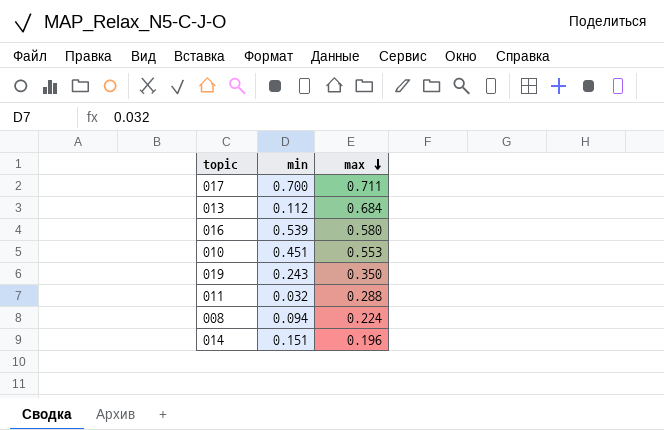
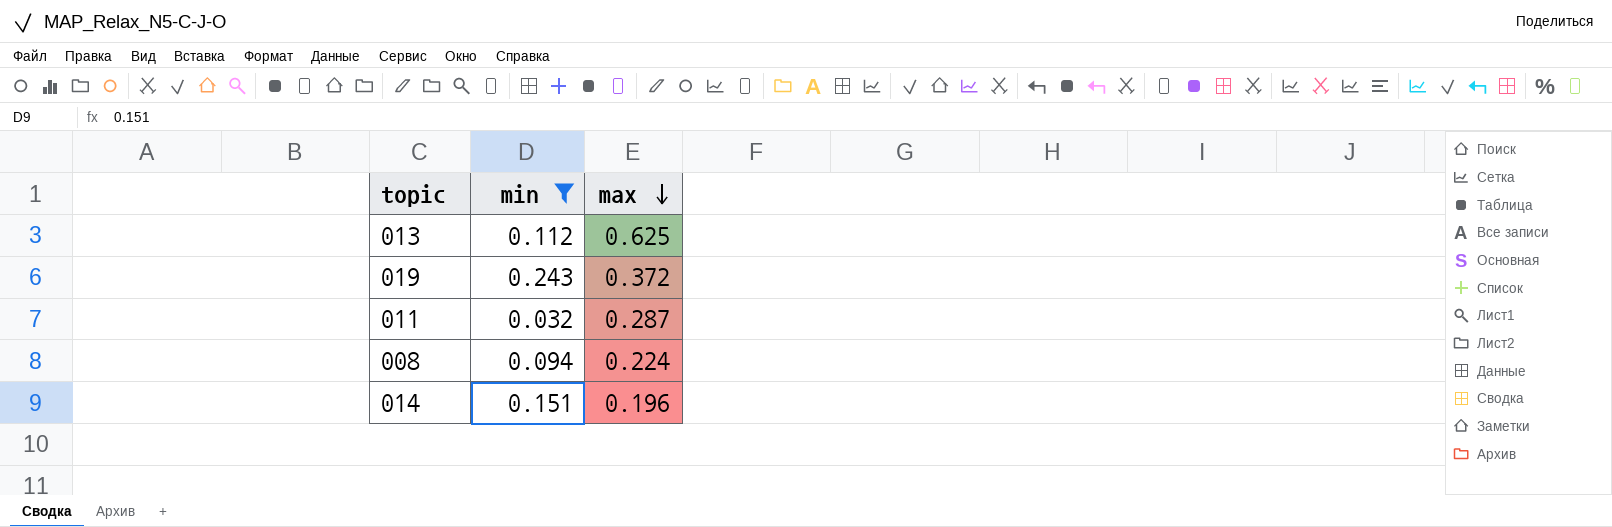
filter: none -> min <= 0.243
013 | max: 0.684 -> 0.625
019 | max: 0.350 -> 0.372
011 | max: 0.288 -> 0.287

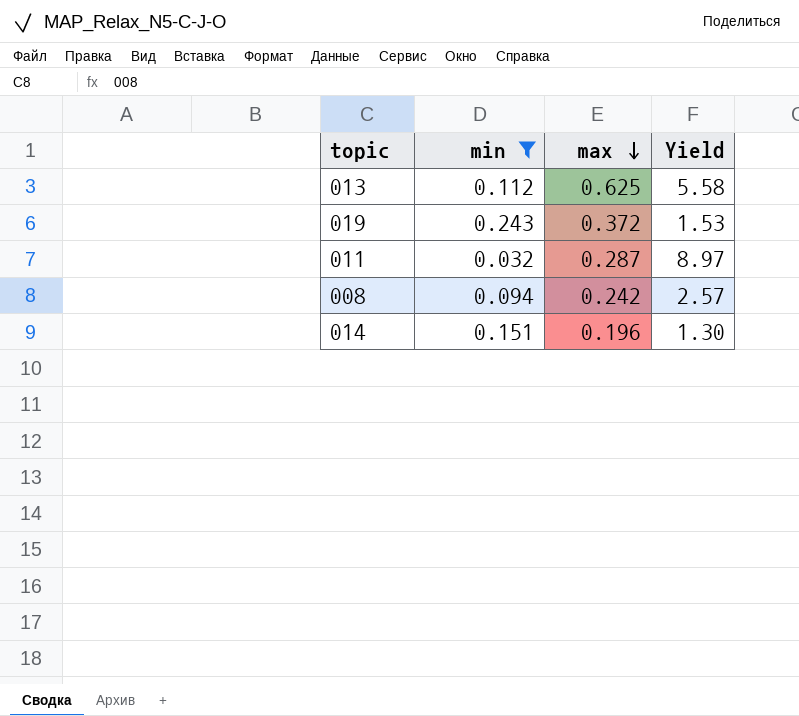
column Yield | formula: none -> [max] / [min]
008 | max: 0.224 -> 0.242

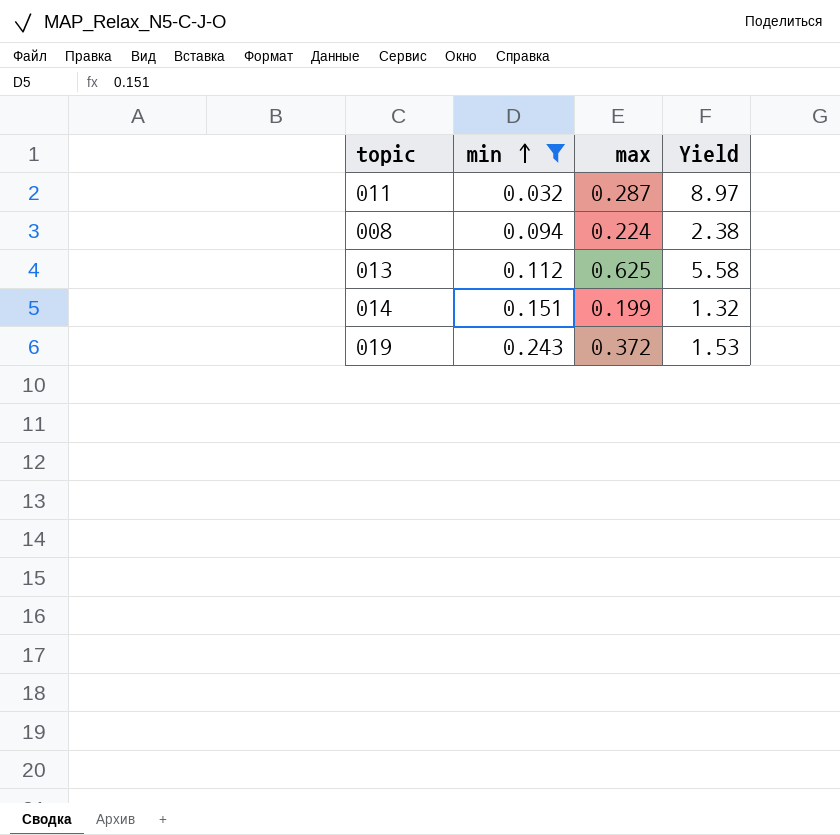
row order: max descending -> min ascending
008 | max: 0.242 -> 0.224
008 | Yield: 2.57 -> 2.38
014 | max: 0.196 -> 0.199
014 | Yield: 1.30 -> 1.32

